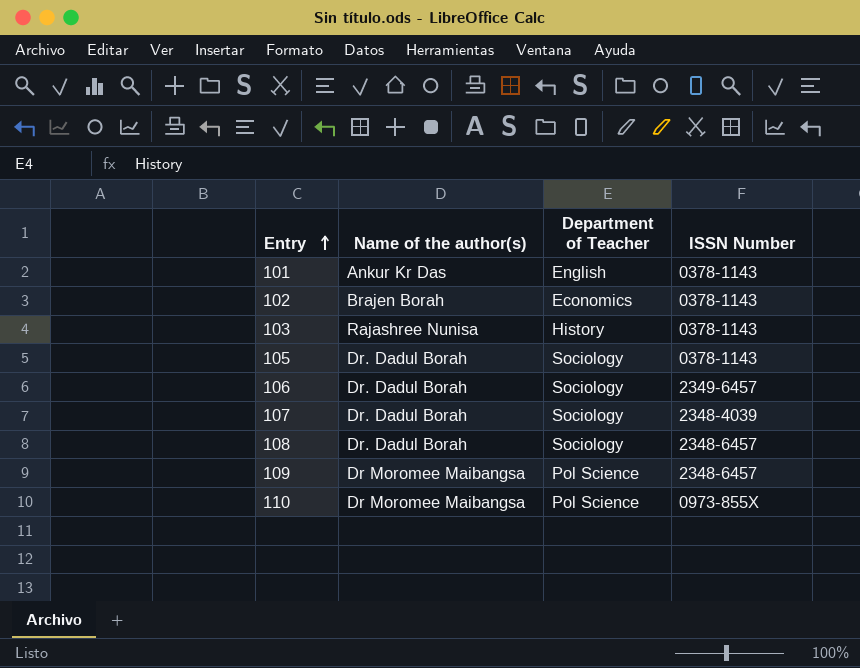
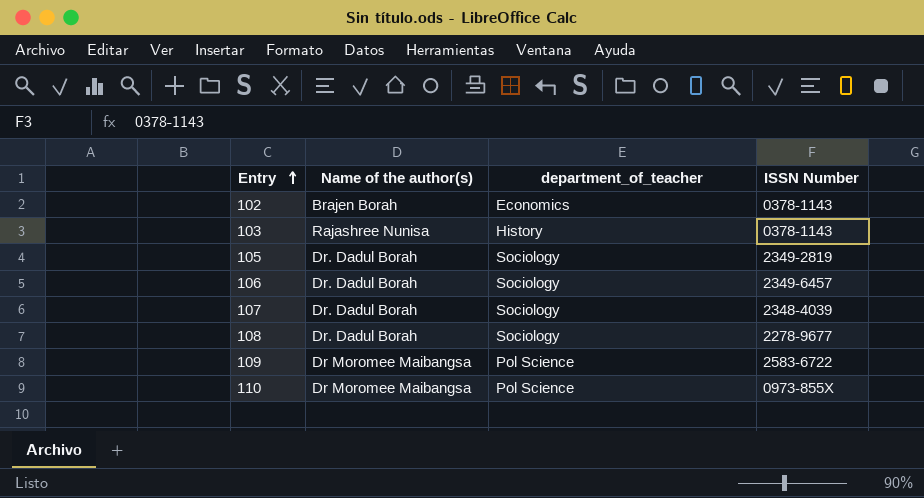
column name: Department of Teacher -> department_of_teacher
row 101: Ankur Kr Das | English | 0378-1143 -> none
105 | ISSN Number: 0378-1143 -> 2349-2819
108 | ISSN Number: 2348-6457 -> 2278-9677
109 | ISSN Number: 2348-6457 -> 2583-6722

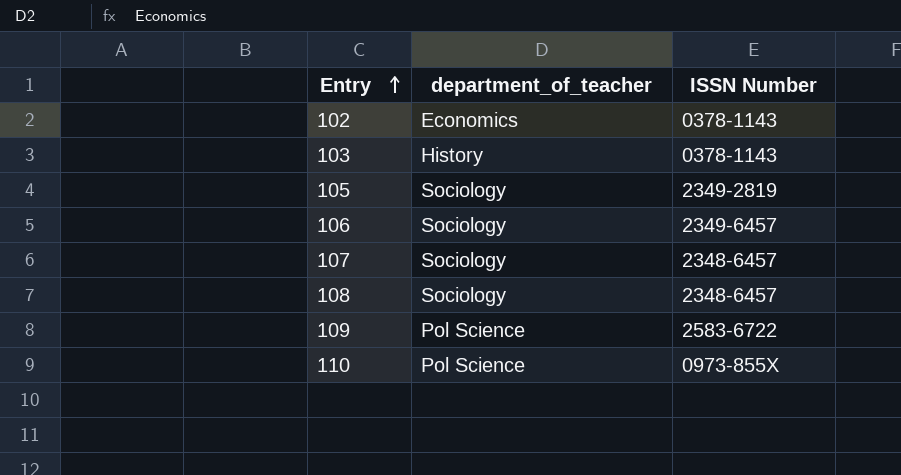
column Name of the author(s) | position: 2 -> none
107 | ISSN Number: 2348-4039 -> 2348-6457
108 | ISSN Number: 2278-9677 -> 2348-6457

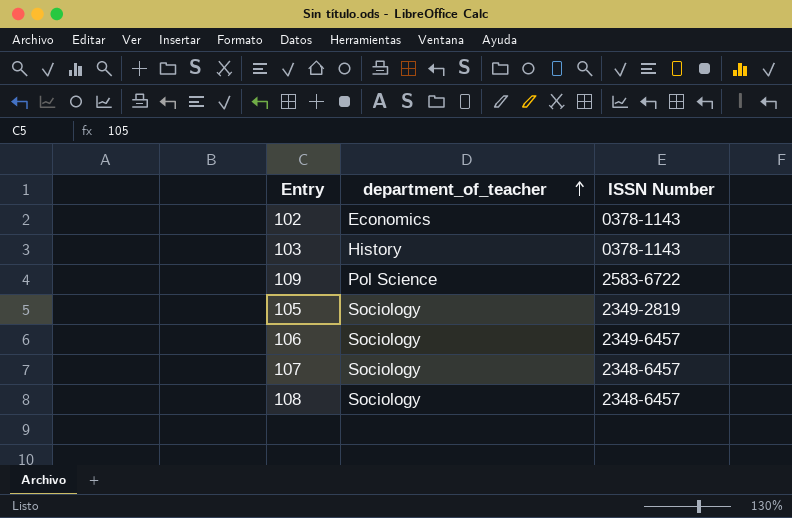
row order: Entry ascending -> department_of_teacher ascending
row 110: Pol Science | 0973-855X -> none

